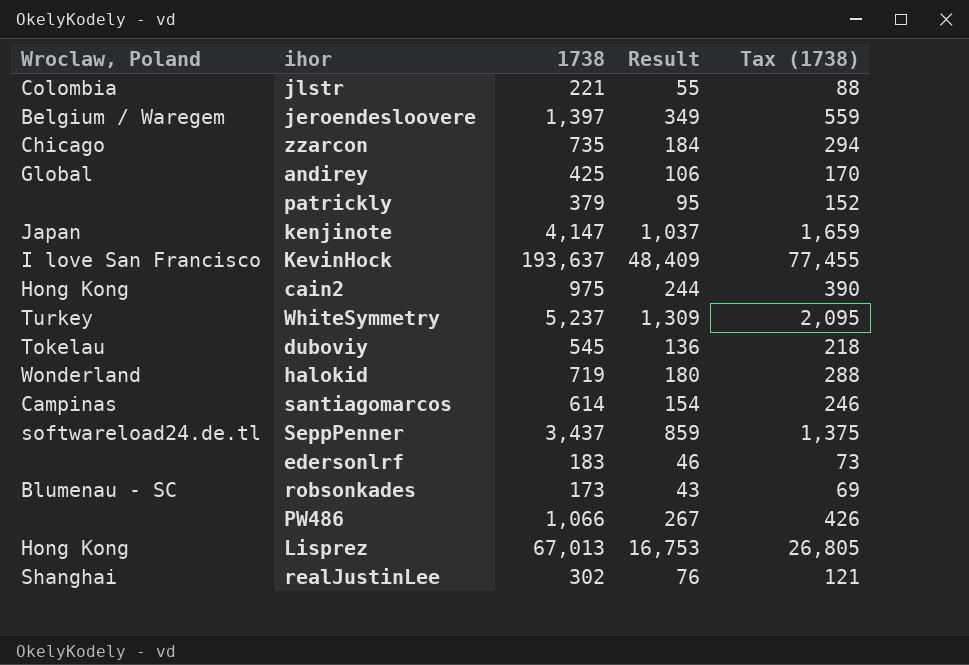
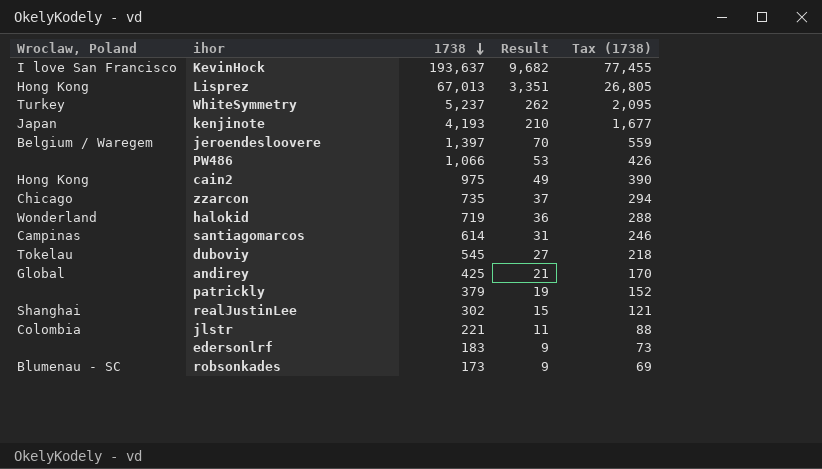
row order: none -> 1738 descending
column Result | formula: [1738] * 0.25 -> [1738] * 0.05
row SeppPenner: softwareload24.de.tl | 3,437 | 859 | 1,375 -> none
kenjinote | 1738: 4,147 -> 4,193
kenjinote | Tax (1738): 1,659 -> 1,677

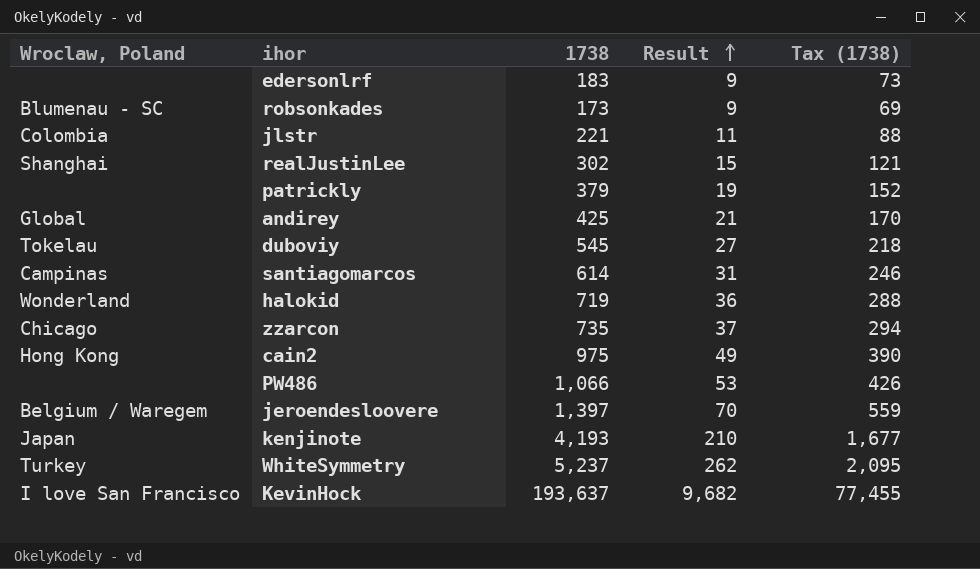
row order: 1738 descending -> Result ascending
row Lisprez: Hong Kong | 67,013 | 3,351 | 26,805 -> none

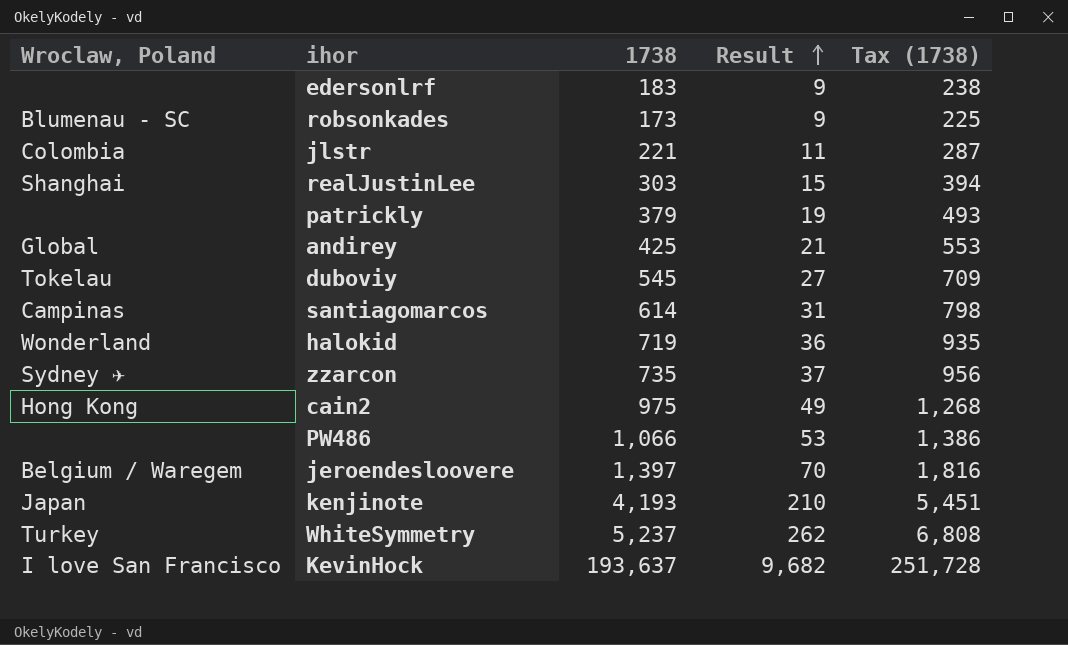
column Tax (1738) | formula: [1738] * 0.4 -> [1738] * 1.3
realJustinLee | 1738: 302 -> 303
zzarcon | Wroclaw, Poland: Chicago -> Sydney ✈

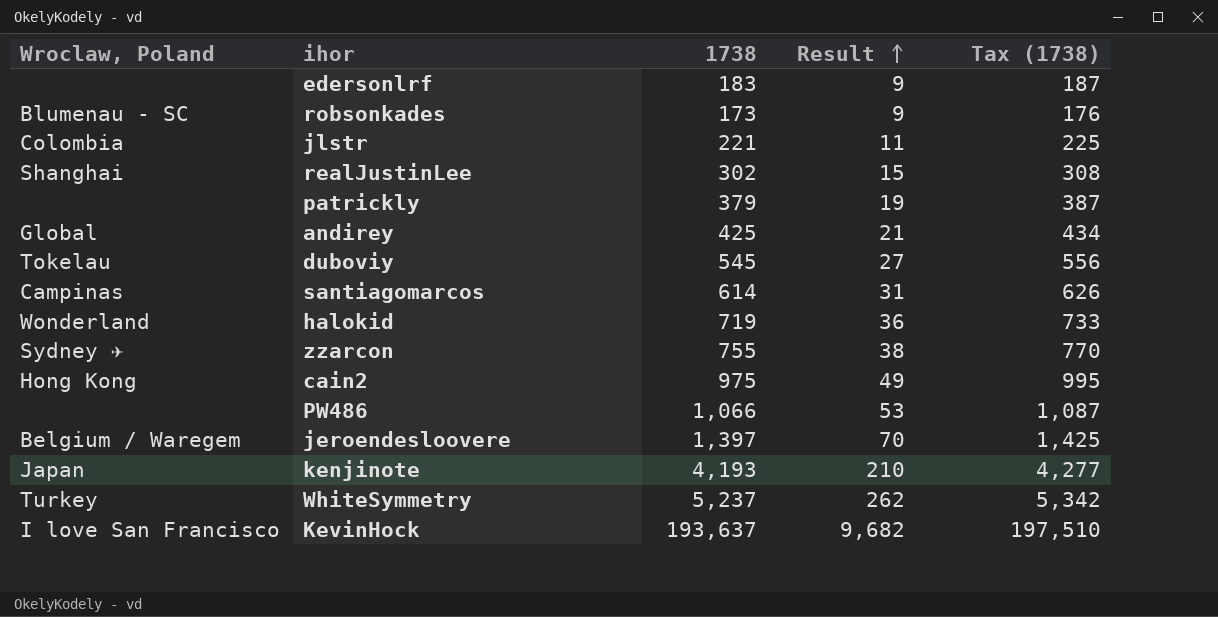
column Tax (1738) | formula: [1738] * 1.3 -> [1738] * 1.02
realJustinLee | 1738: 303 -> 302
zzarcon | 1738: 735 -> 755
zzarcon | Result: 37 -> 38

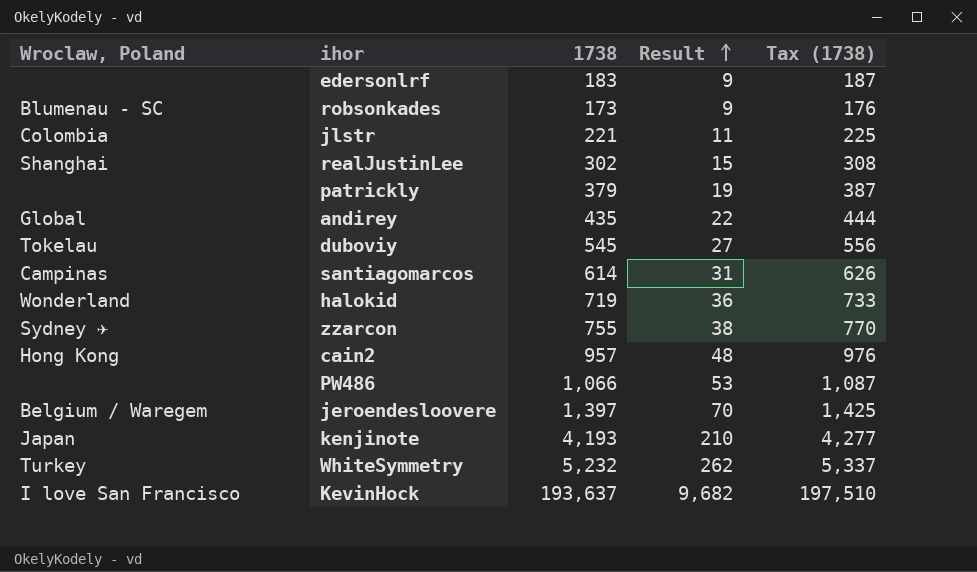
andirey | 1738: 425 -> 435
andirey | Result: 21 -> 22
andirey | Tax (1738): 434 -> 444
cain2 | 1738: 975 -> 957
cain2 | Result: 49 -> 48
cain2 | Tax (1738): 995 -> 976
WhiteSymmetry | 1738: 5,237 -> 5,232
WhiteSymmetry | Tax (1738): 5,342 -> 5,337

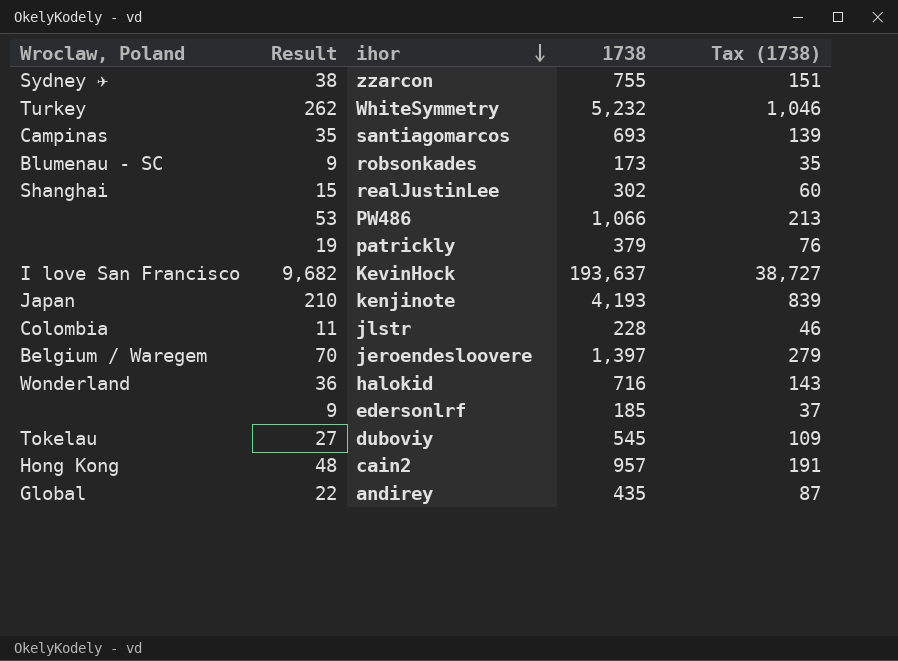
row order: Result ascending -> ihor descending
column Result | position: 4 -> 2
column Tax (1738) | formula: [1738] * 1.02 -> [1738] * 0.2
santiagomarcos | Result: 31 -> 35
santiagomarcos | 1738: 614 -> 693
jlstr | 1738: 221 -> 228
halokid | 1738: 719 -> 716
edersonlrf | 1738: 183 -> 185

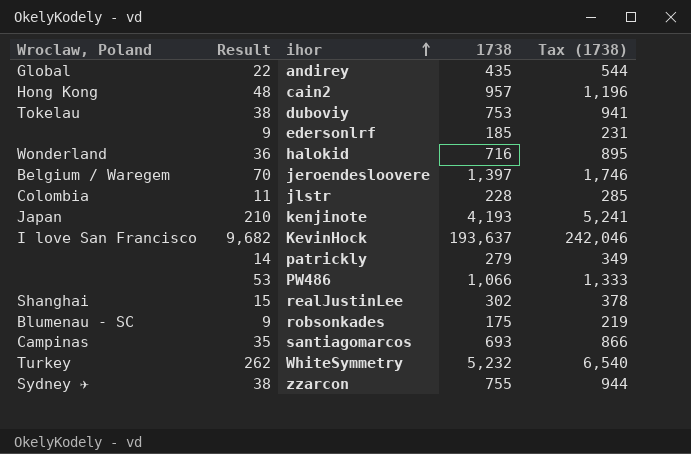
row order: ihor descending -> ihor ascending
column Tax (1738) | formula: [1738] * 0.2 -> [1738] * 1.25
duboviy | Result: 27 -> 38
duboviy | 1738: 545 -> 753
patrickly | Result: 19 -> 14
patrickly | 1738: 379 -> 279
robsonkades | 1738: 173 -> 175

